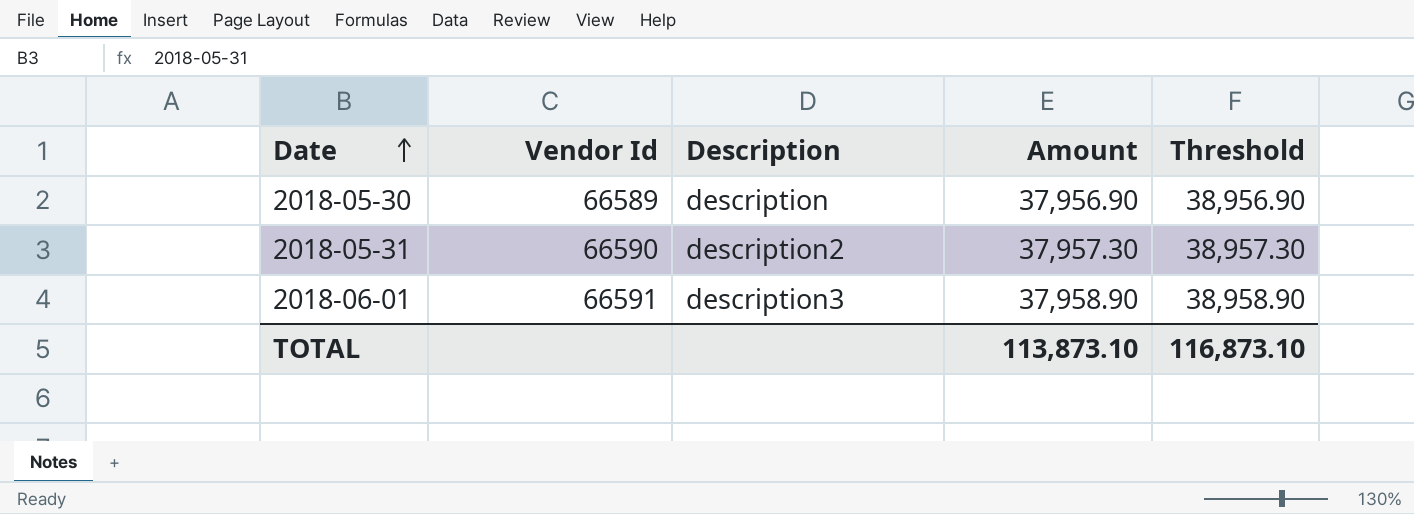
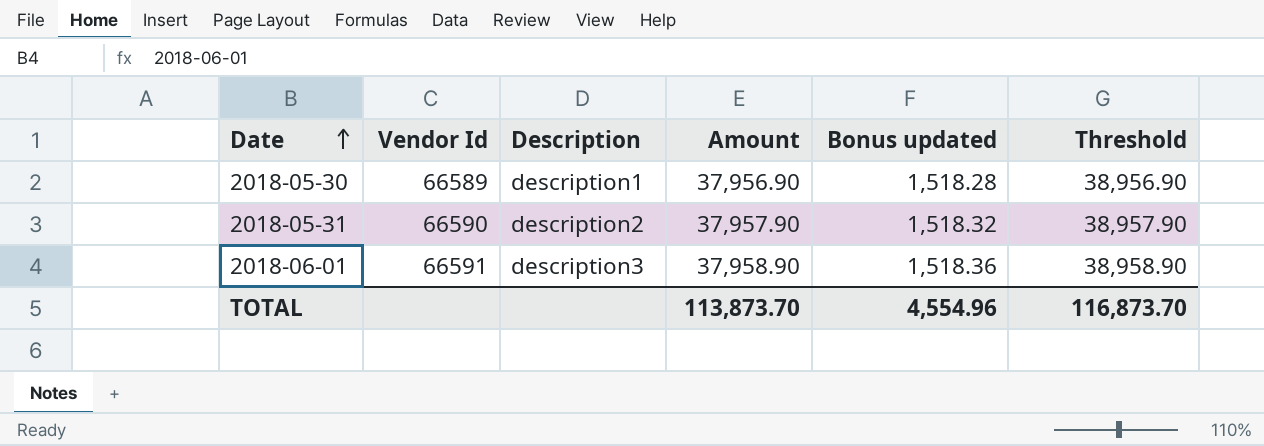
column Bonus updated | formula: none -> [Amount] * 0.04
2018-05-30 | Description: description -> description1
2018-05-31 | Amount: 37,957.30 -> 37,957.90
2018-05-31 | Threshold: 38,957.30 -> 38,957.90
TOTAL | Amount: 113,873.10 -> 113,873.70
TOTAL | Threshold: 116,873.10 -> 116,873.70

